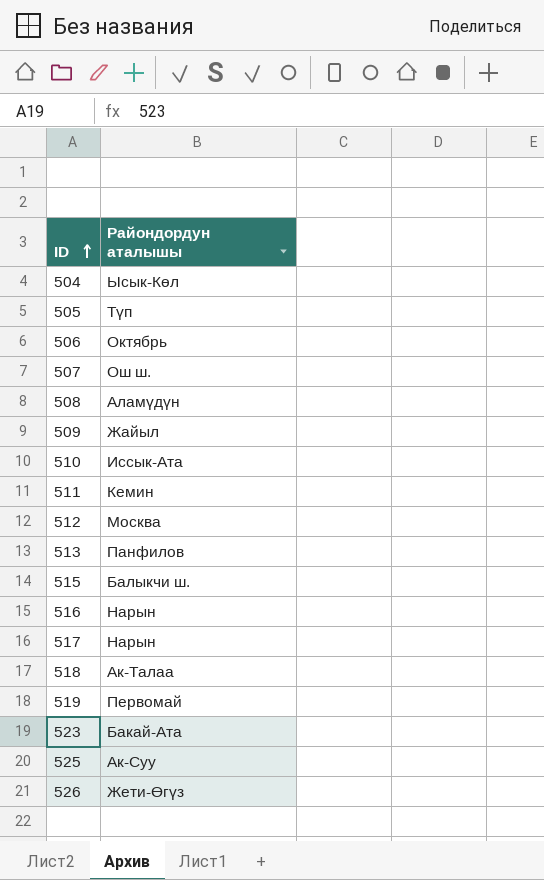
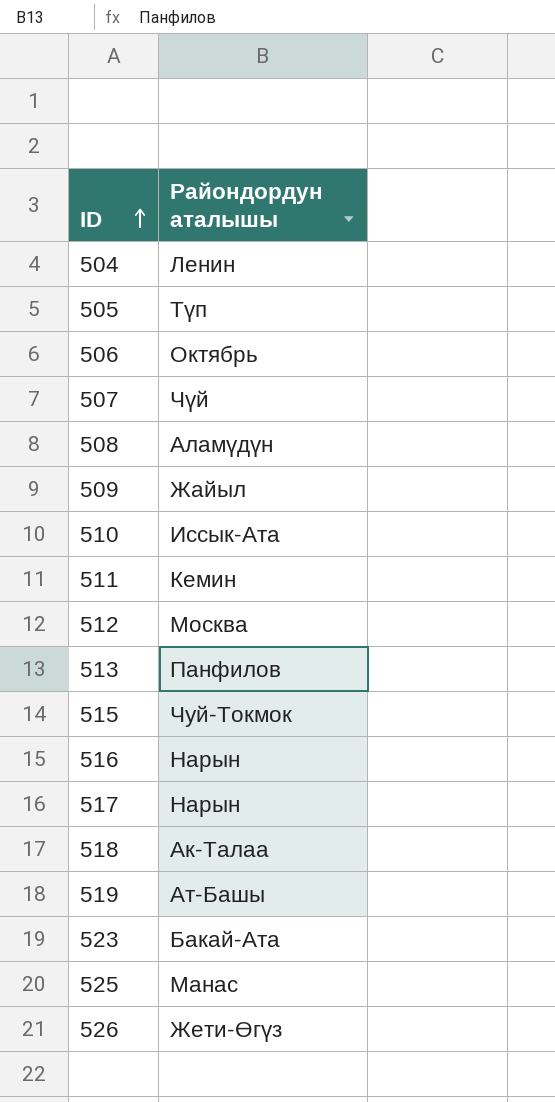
504 | Райондордун аталышы: Ысык-Көл -> Ленин
507 | Райондордун аталышы: Ош ш. -> Чүй
515 | Райондордун аталышы: Балыкчи ш. -> Чуй-Токмок
519 | Райондордун аталышы: Первомай -> Ат-Башы
525 | Райондордун аталышы: Ак-Суу -> Манас

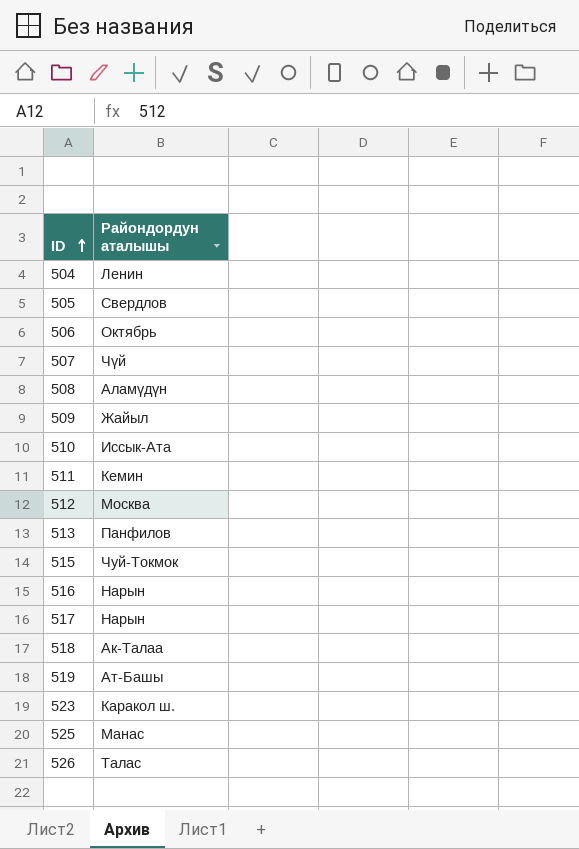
505 | Райондордун аталышы: Түп -> Свердлов
523 | Райондордун аталышы: Бакай-Ата -> Каракол ш.
526 | Райондордун аталышы: Жети-Өгүз -> Талас

